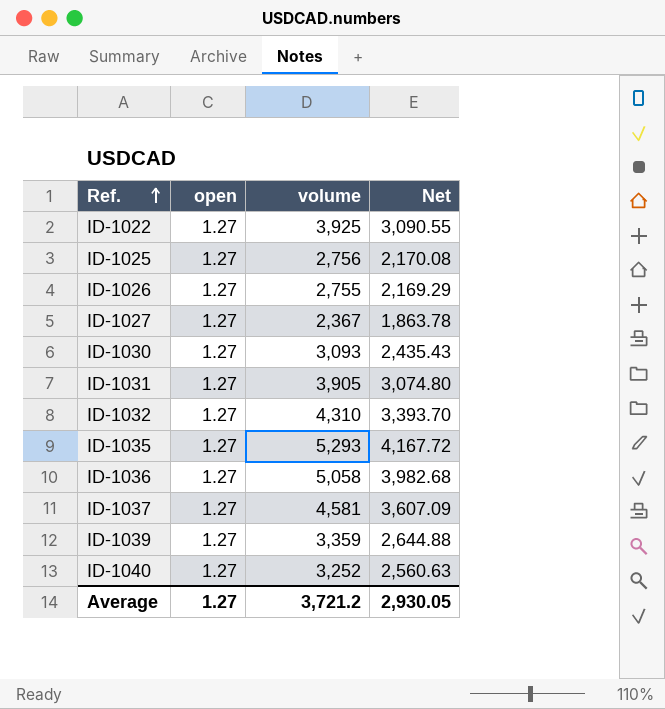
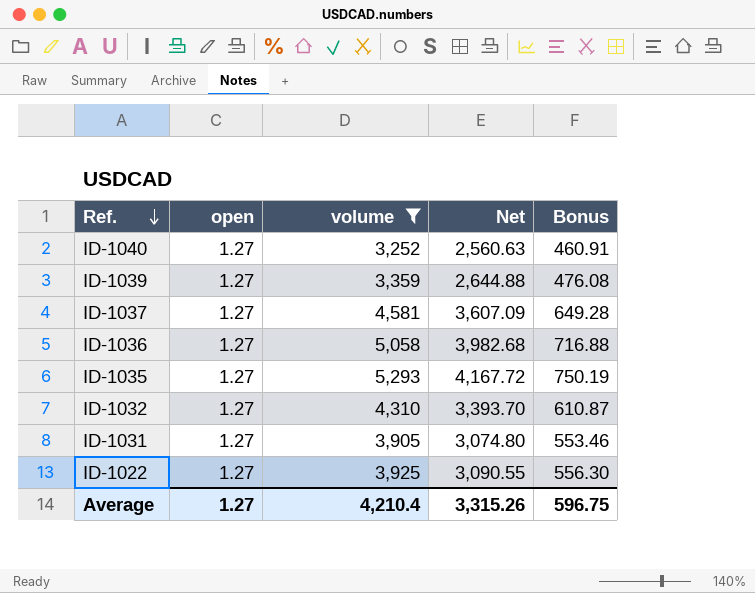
filter: none -> volume >= 3,252
row order: Ref. ascending -> Ref. descending
column Bonus | formula: none -> [Net] * 0.18
Average | volume: 3,721.2 -> 4,210.4
Average | Net: 2,930.05 -> 3,315.26

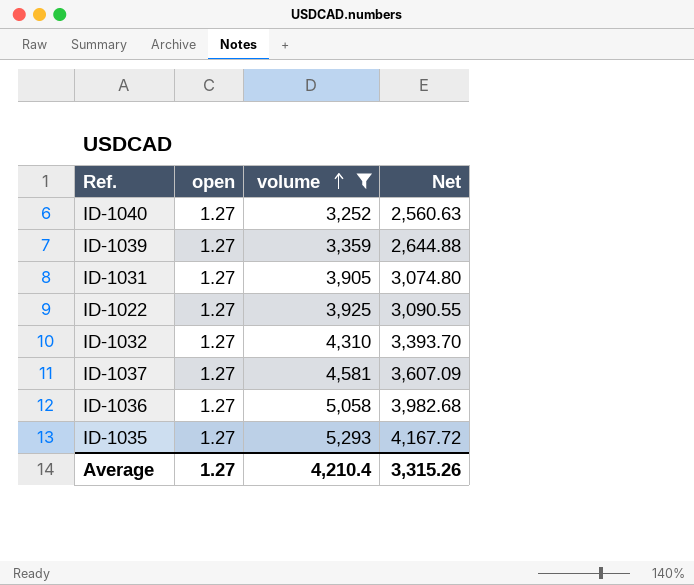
row order: Ref. descending -> volume ascending
column Bonus | formula: [Net] * 0.18 -> none

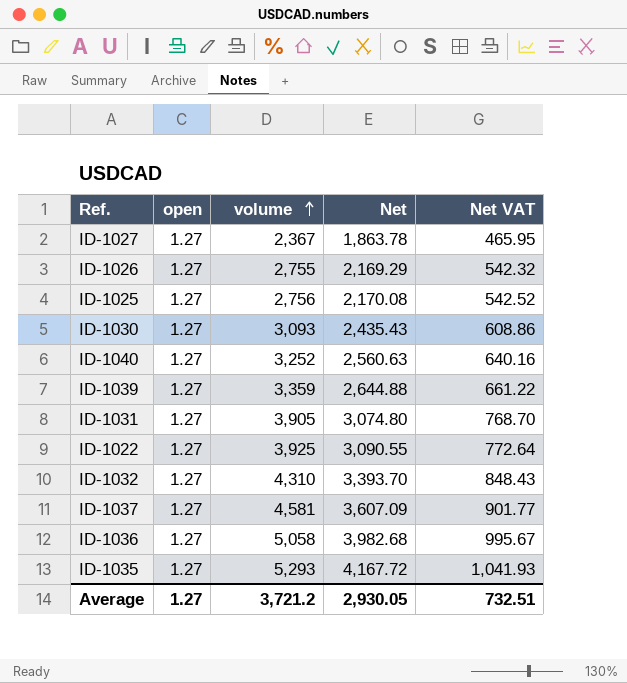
filter: volume >= 3,252 -> none
column Net VAT | formula: none -> [Net] * 0.25
Average | volume: 4,210.4 -> 3,721.2
Average | Net: 3,315.26 -> 2,930.05

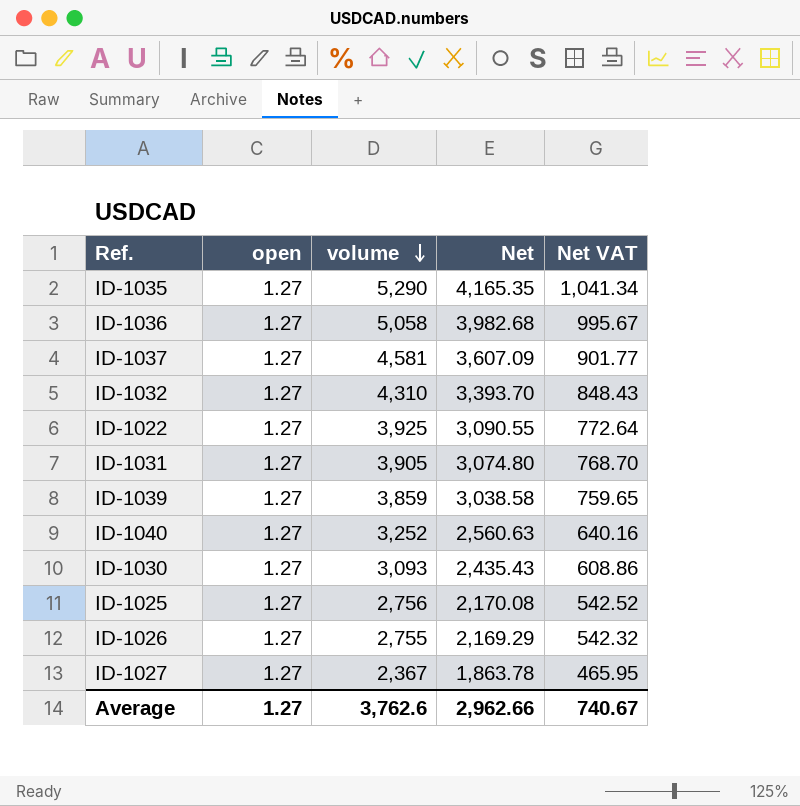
row order: volume ascending -> volume descending
ID-1035 | volume: 5,293 -> 5,290
ID-1035 | Net: 4,167.72 -> 4,165.35
ID-1035 | Net VAT: 1,041.93 -> 1,041.34
ID-1039 | volume: 3,359 -> 3,859
ID-1039 | Net: 2,644.88 -> 3,038.58
ID-1039 | Net VAT: 661.22 -> 759.65
Average | volume: 3,721.2 -> 3,762.6
Average | Net: 2,930.05 -> 2,962.66
Average | Net VAT: 732.51 -> 740.67

